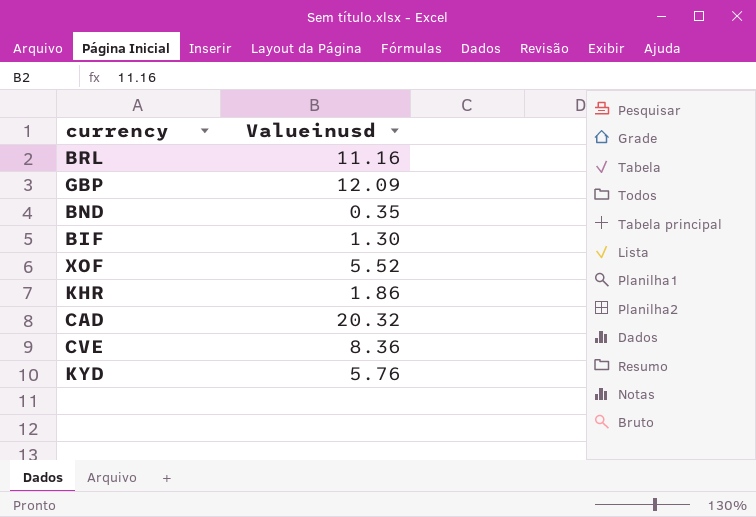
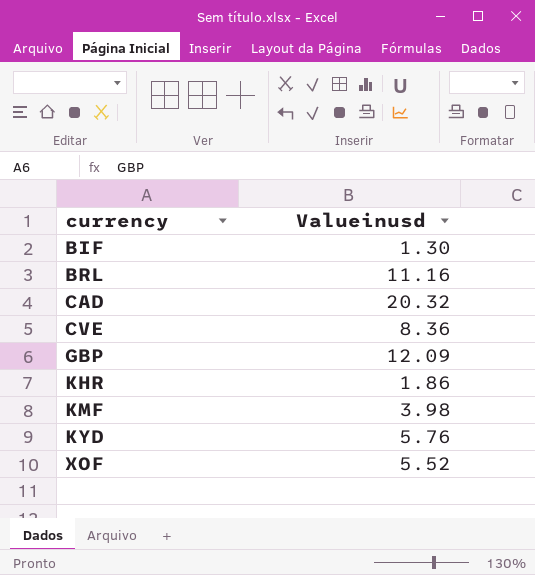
row order: none -> currency ascending
row BND: 0.35 -> none
row KMF: none -> 3.98

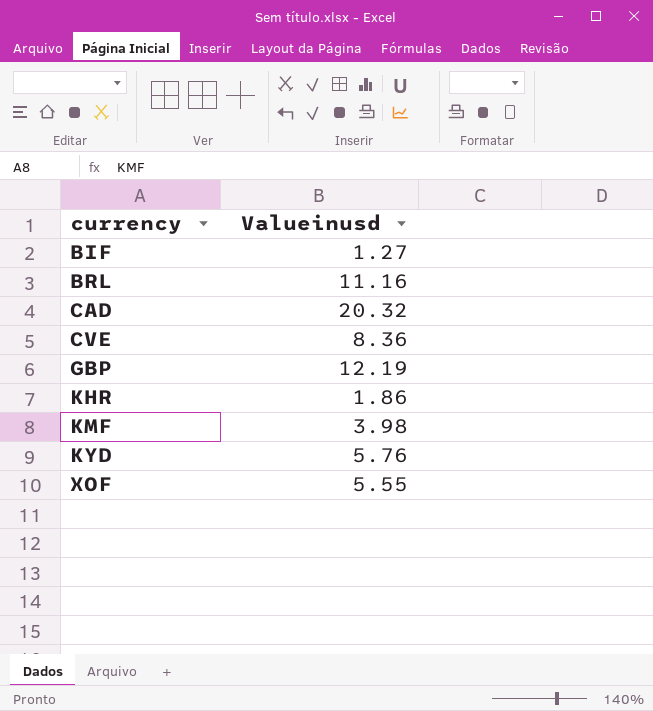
BIF | Valueinusd: 1.30 -> 1.27
GBP | Valueinusd: 12.09 -> 12.19
XOF | Valueinusd: 5.52 -> 5.55

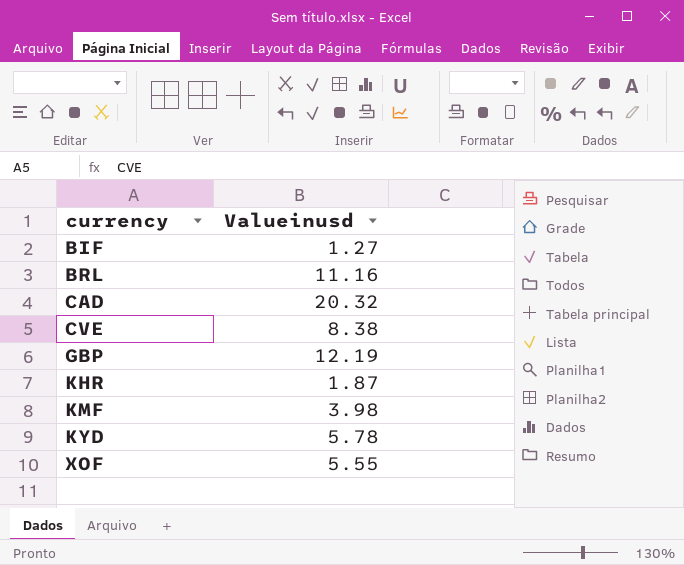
CVE | Valueinusd: 8.36 -> 8.38
KHR | Valueinusd: 1.86 -> 1.87
KYD | Valueinusd: 5.76 -> 5.78

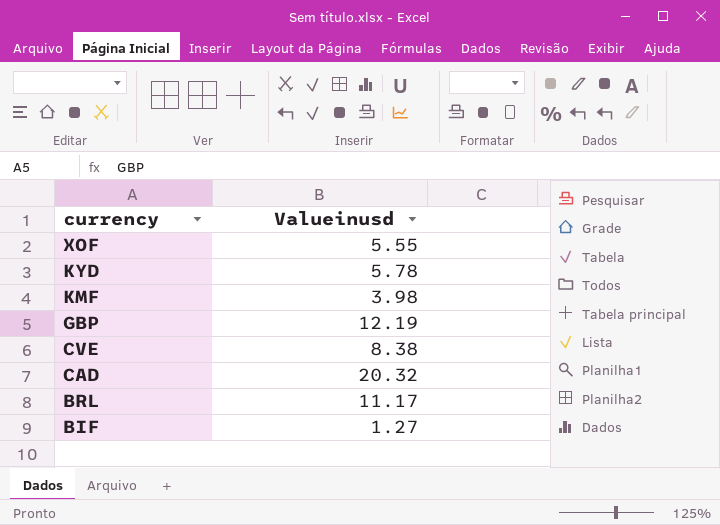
row order: currency ascending -> currency descending
row KHR: 1.87 -> none
BRL | Valueinusd: 11.16 -> 11.17

